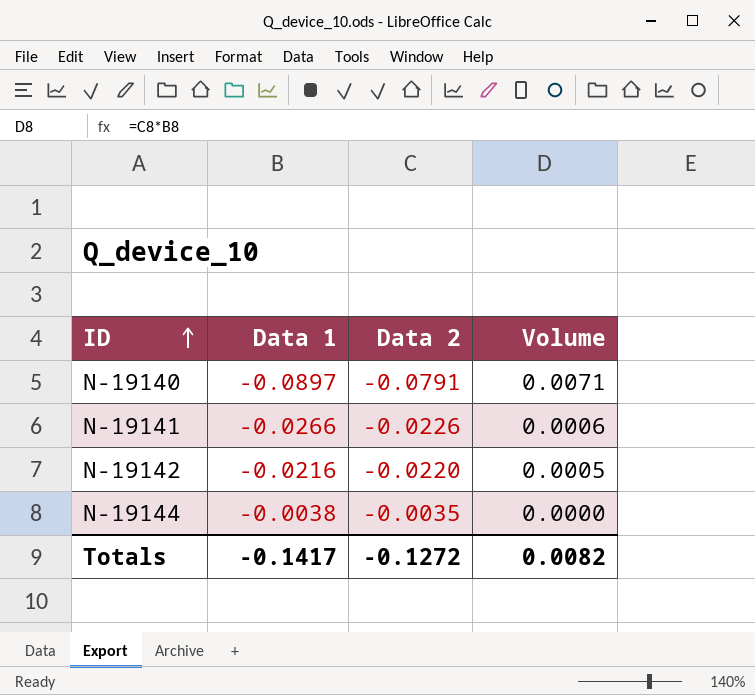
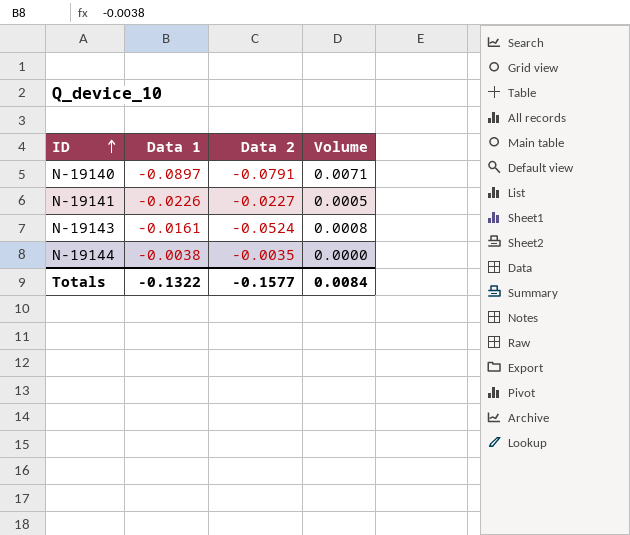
row N-19142: -0.0216 | -0.0220 | 0.0005 -> none
N-19141 | Data 1: -0.0266 -> -0.0226
N-19141 | Data 2: -0.0226 -> -0.0227
N-19141 | Volume: 0.0006 -> 0.0005
row N-19143: none -> -0.0161 | -0.0524 | 0.0008
Totals | Data 1: -0.1417 -> -0.1322
Totals | Data 2: -0.1272 -> -0.1577
Totals | Volume: 0.0082 -> 0.0084

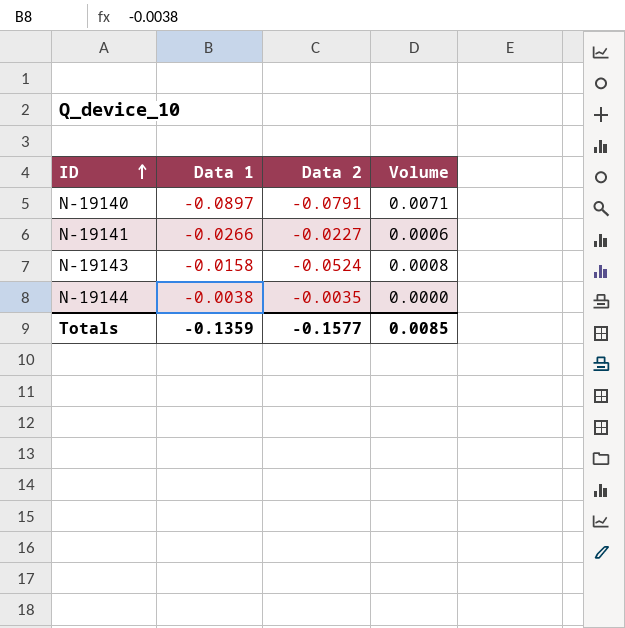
N-19141 | Data 1: -0.0226 -> -0.0266
N-19141 | Volume: 0.0005 -> 0.0006
N-19143 | Data 1: -0.0161 -> -0.0158
Totals | Data 1: -0.1322 -> -0.1359
Totals | Volume: 0.0084 -> 0.0085

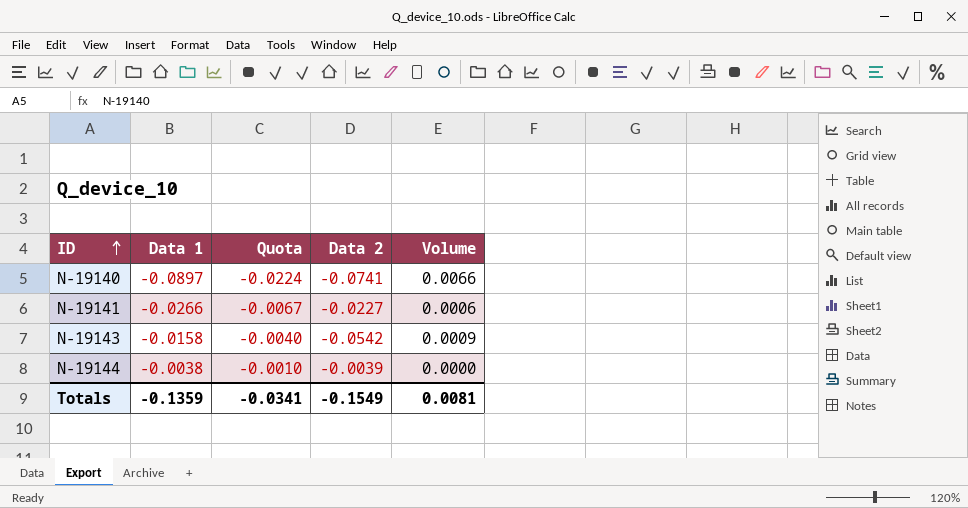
column Quota | formula: none -> [Data 1] * 0.25
N-19140 | Data 2: -0.0791 -> -0.0741
N-19140 | Volume: 0.0071 -> 0.0066
N-19143 | Data 2: -0.0524 -> -0.0542
N-19143 | Volume: 0.0008 -> 0.0009
N-19144 | Data 2: -0.0035 -> -0.0039
Totals | Data 2: -0.1577 -> -0.1549
Totals | Volume: 0.0085 -> 0.0081

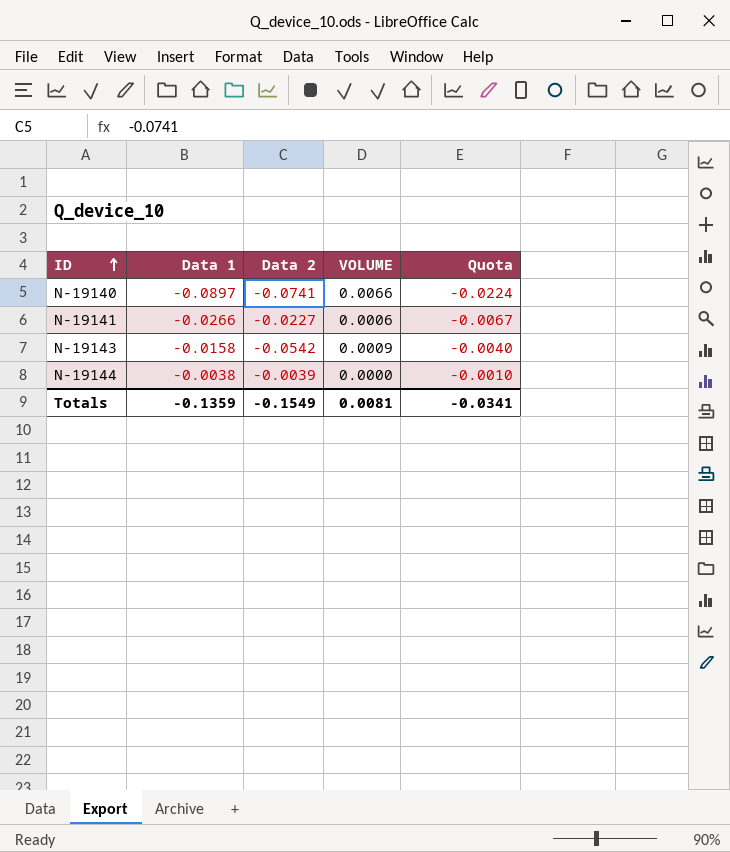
column name: Volume -> VOLUME
column Quota | position: 3 -> 5

